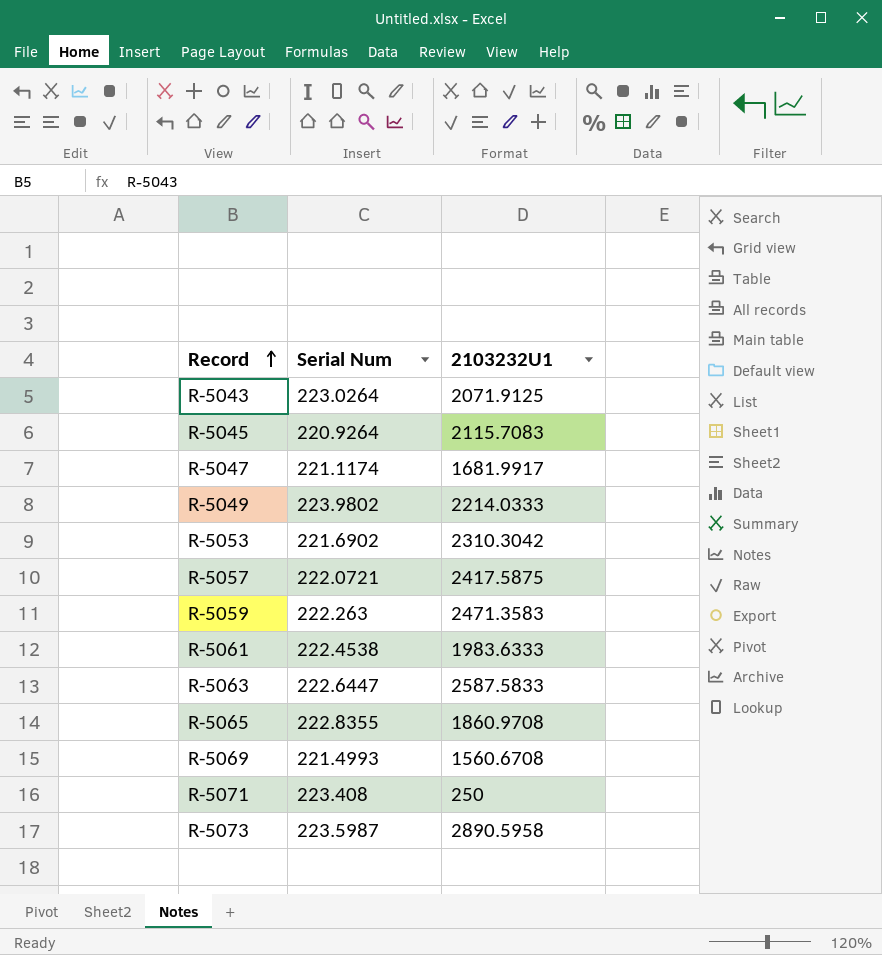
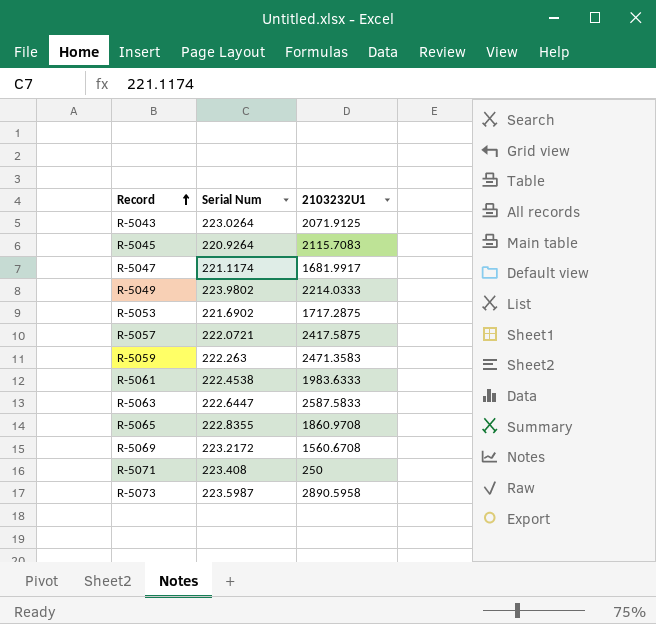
R-5053 | 2103232U1: 2310.3042 -> 1717.2875
R-5069 | Serial Num: 221.4993 -> 223.2172

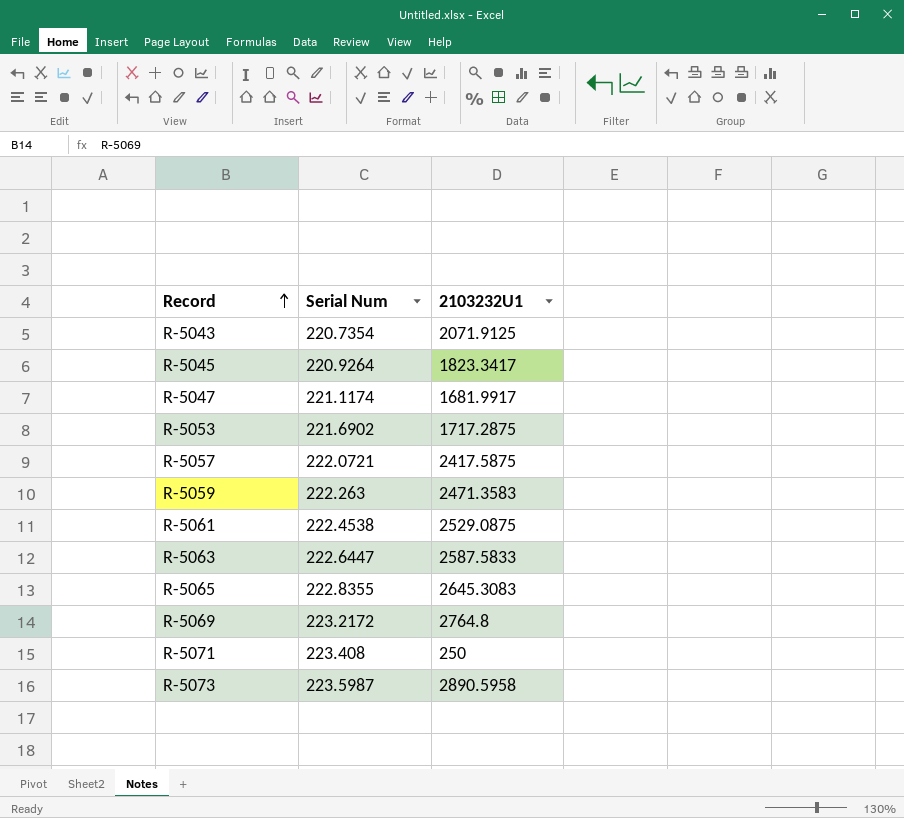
row R-5049: 223.9802 | 2214.0333 -> none
R-5043 | Serial Num: 223.0264 -> 220.7354
R-5045 | 2103232U1: 2115.7083 -> 1823.3417
R-5061 | 2103232U1: 1983.6333 -> 2529.0875
R-5065 | 2103232U1: 1860.9708 -> 2645.3083
R-5069 | 2103232U1: 1560.6708 -> 2764.8

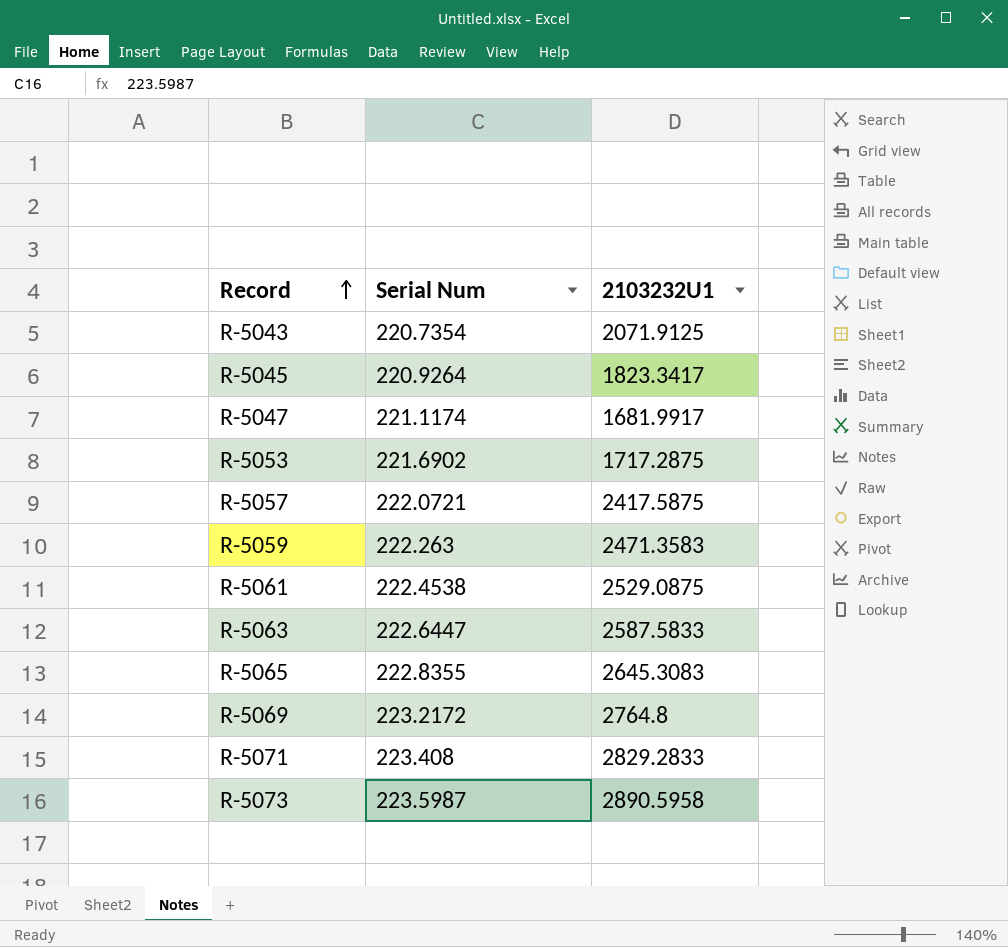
R-5071 | 2103232U1: 250 -> 2829.2833

